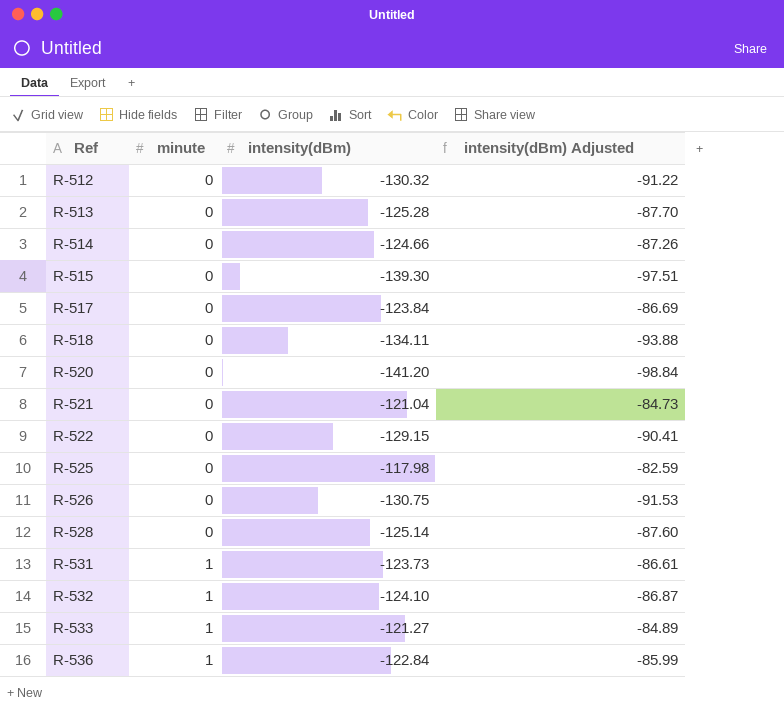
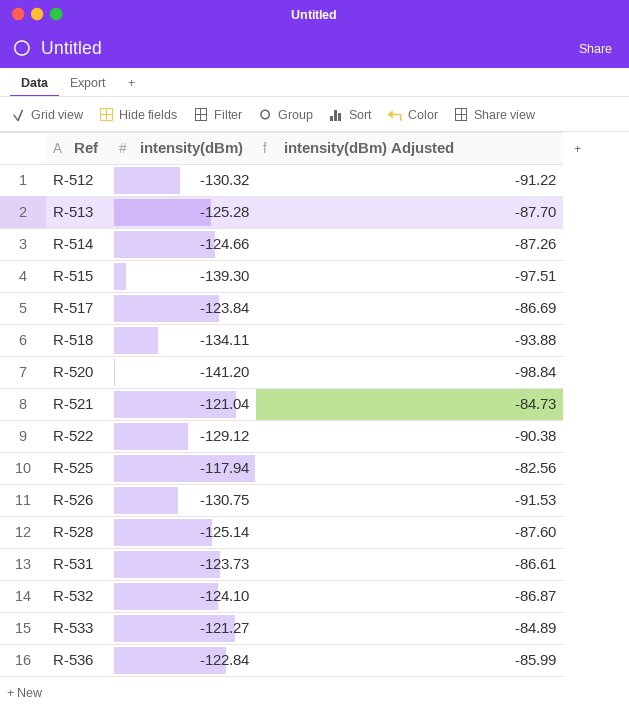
column minute | position: 2 -> none
R-522 | intensity(dBm): -129.15 -> -129.12
R-522 | intensity(dBm) Adjusted: -90.41 -> -90.38
R-525 | intensity(dBm): -117.98 -> -117.94
R-525 | intensity(dBm) Adjusted: -82.59 -> -82.56

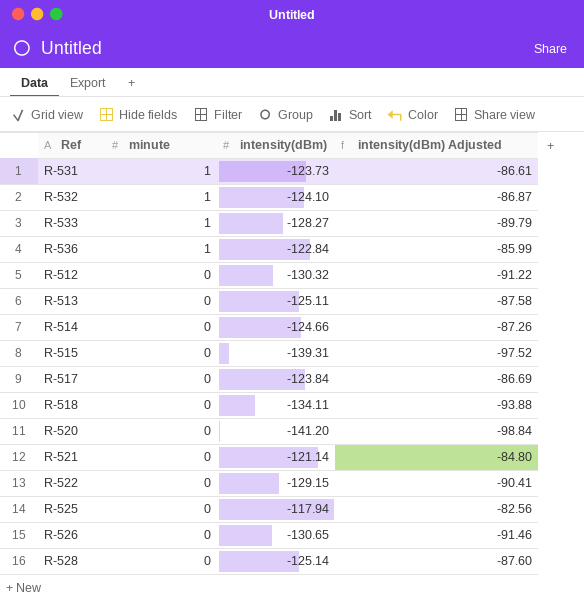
row order: Ref ascending -> minute descending
column minute | position: none -> 2
R-533 | intensity(dBm): -121.27 -> -128.27
R-533 | intensity(dBm) Adjusted: -84.89 -> -89.79
R-513 | intensity(dBm): -125.28 -> -125.11
R-513 | intensity(dBm) Adjusted: -87.70 -> -87.58
R-515 | intensity(dBm): -139.30 -> -139.31
R-515 | intensity(dBm) Adjusted: -97.51 -> -97.52
R-521 | intensity(dBm): -121.04 -> -121.14
R-521 | intensity(dBm) Adjusted: -84.73 -> -84.80
R-522 | intensity(dBm): -129.12 -> -129.15
R-522 | intensity(dBm) Adjusted: -90.38 -> -90.41
R-526 | intensity(dBm): -130.75 -> -130.65
R-526 | intensity(dBm) Adjusted: -91.53 -> -91.46

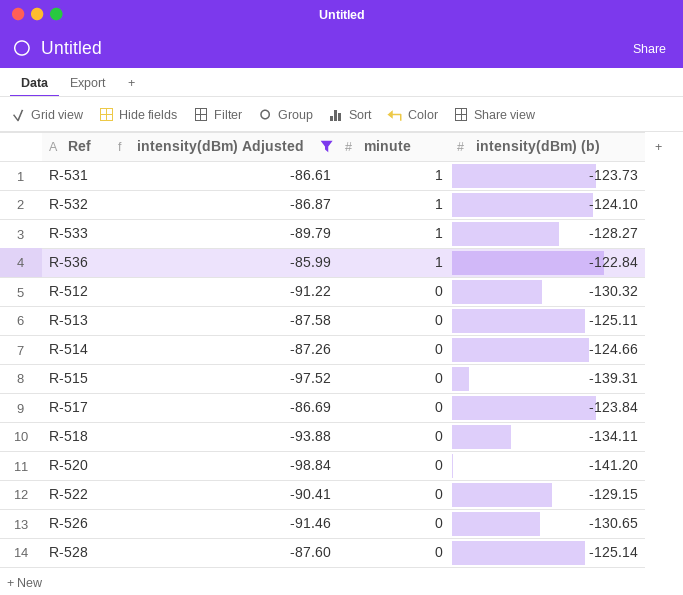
filter: none -> intensity(dBm) Adjusted <= -85.99
column intensity(dBm) Adjusted | position: 4 -> 2
column name: intensity(dBm) -> intensity(dBm) (b)

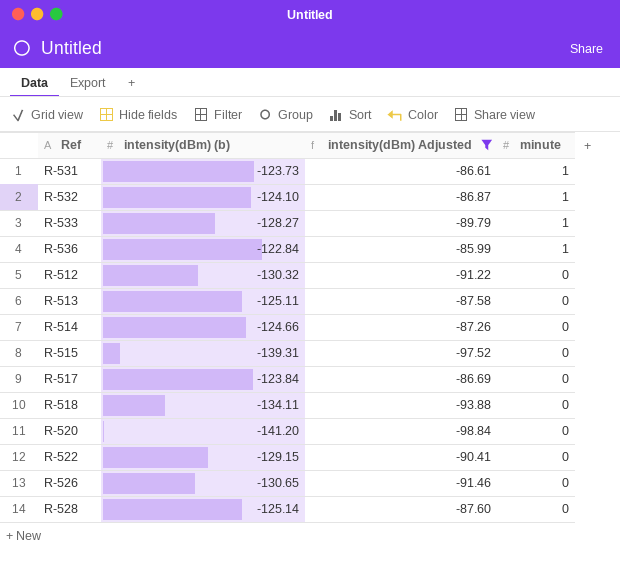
column intensity(dBm) (b) | position: 4 -> 2

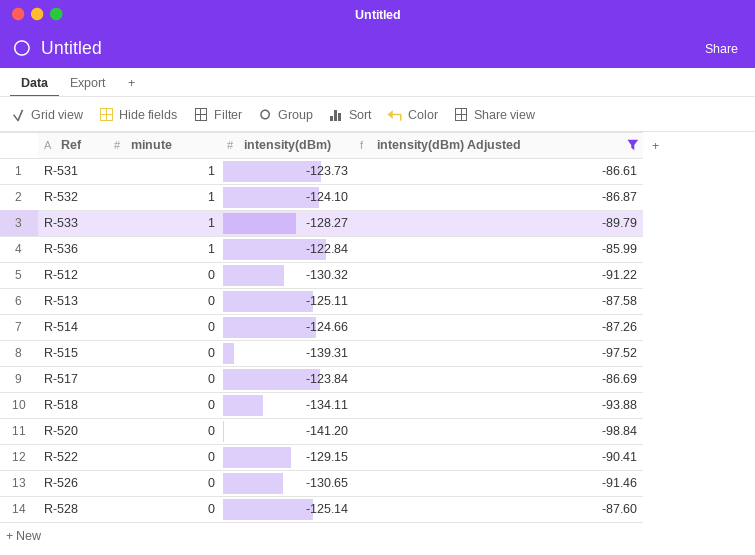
column minute | position: 4 -> 2
column name: intensity(dBm) (b) -> intensity(dBm)

